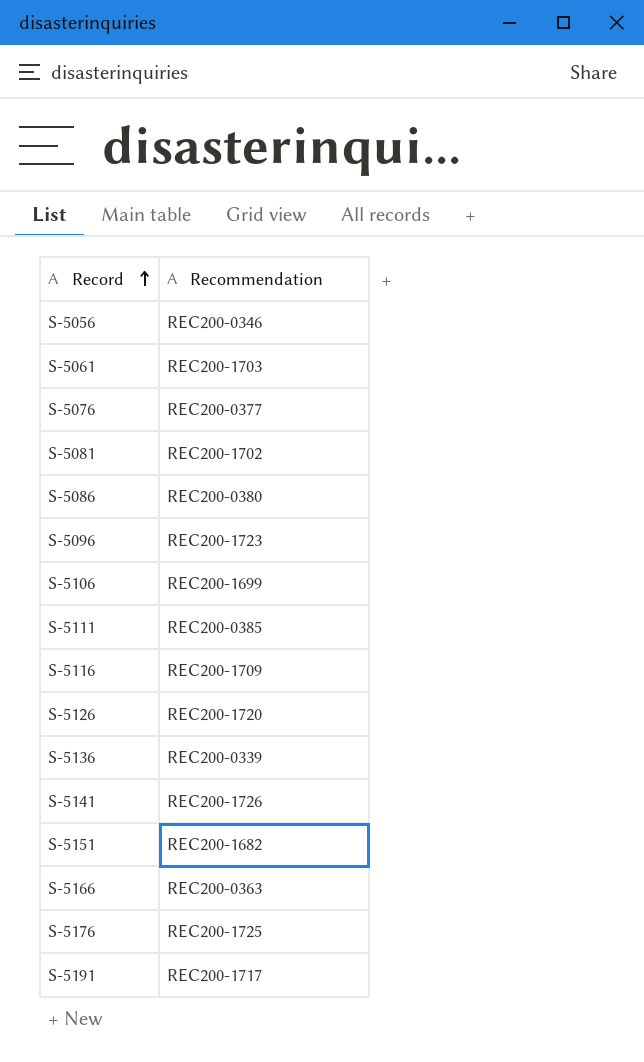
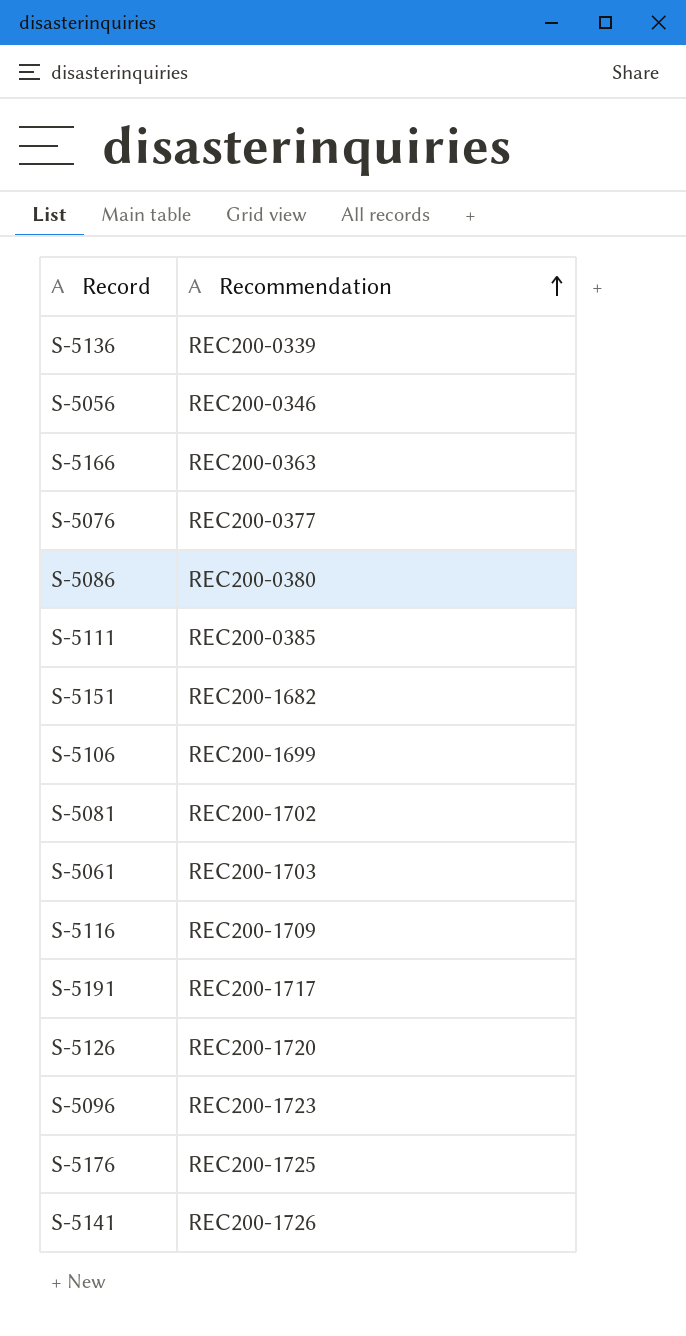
row order: Record ascending -> Recommendation ascending

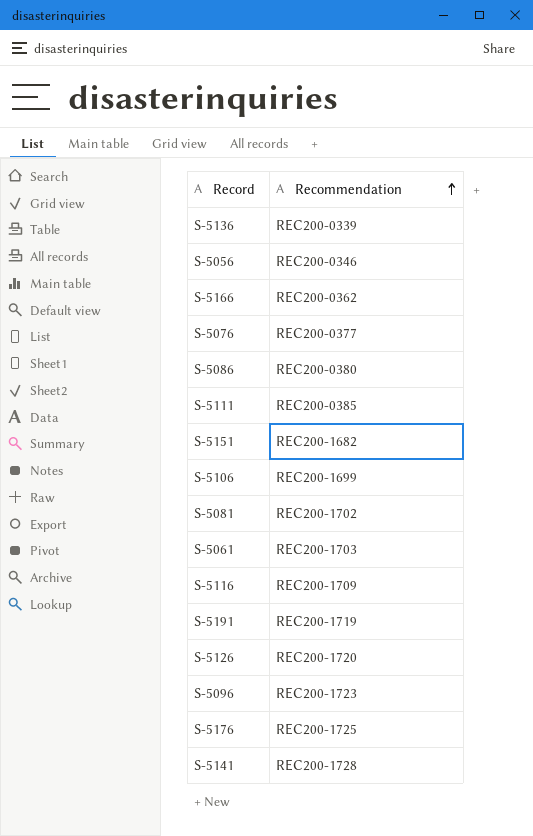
S-5166 | Recommendation: REC200-0363 -> REC200-0362
S-5191 | Recommendation: REC200-1717 -> REC200-1719
S-5141 | Recommendation: REC200-1726 -> REC200-1728

